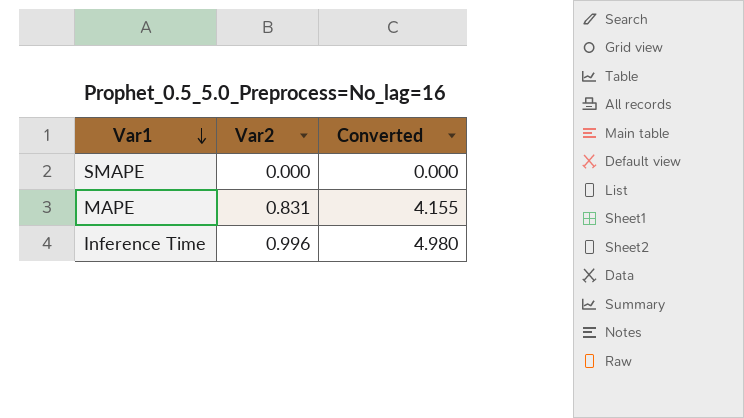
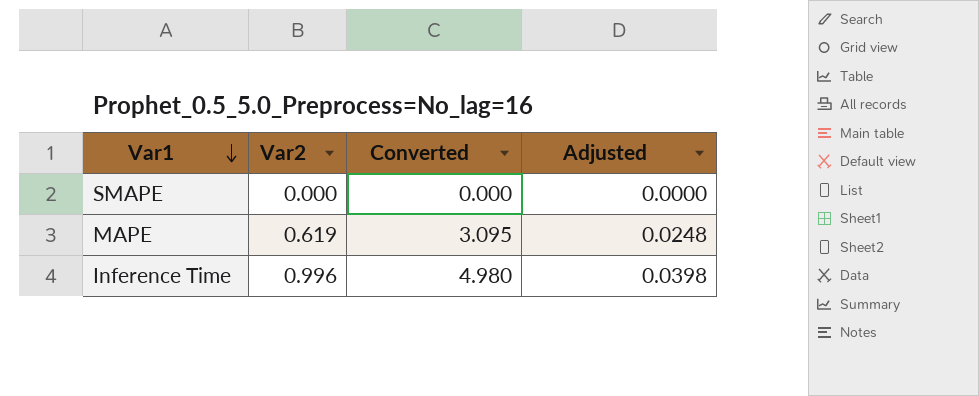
column Adjusted | formula: none -> [Var2] * 0.04
MAPE | Var2: 0.831 -> 0.619
MAPE | Converted: 4.155 -> 3.095

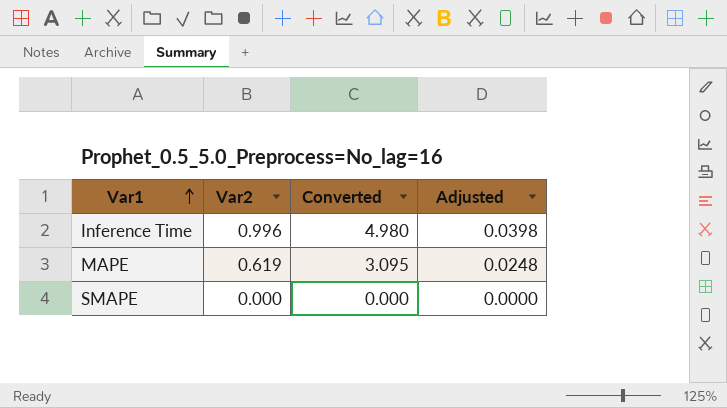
row order: Var1 descending -> Var1 ascending

